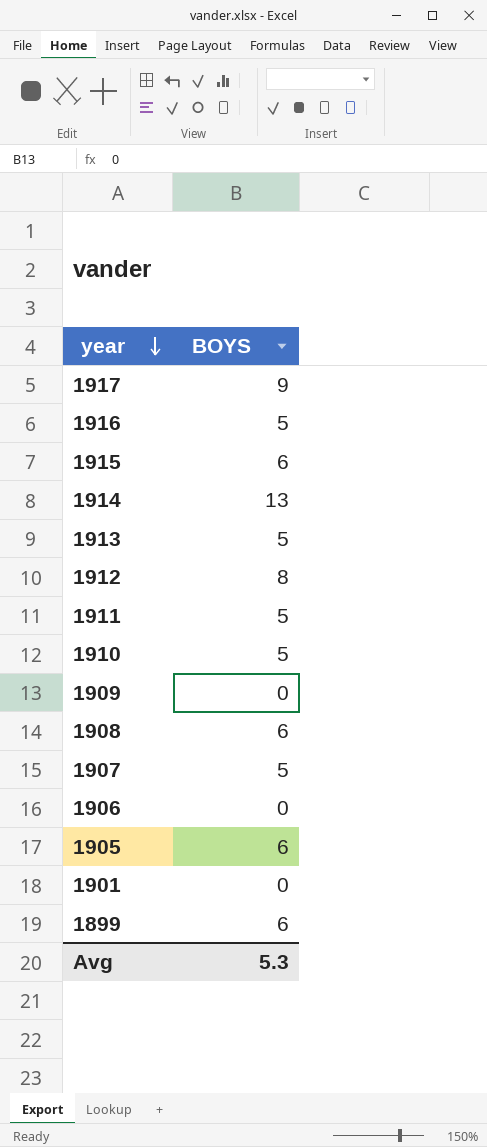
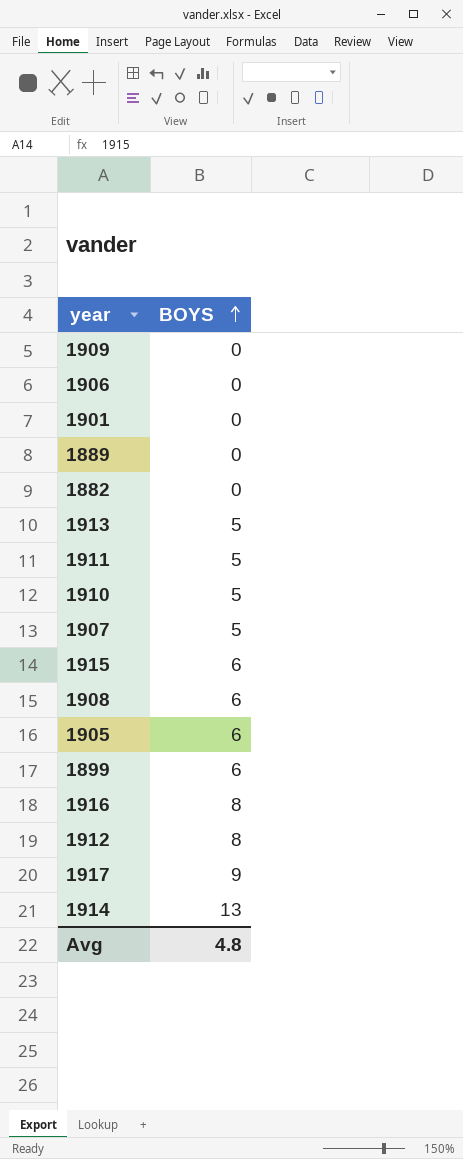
row order: year descending -> BOYS ascending
row 1889: none -> 0
row 1882: none -> 0
1916 | BOYS: 5 -> 8
Avg | BOYS: 5.3 -> 4.8

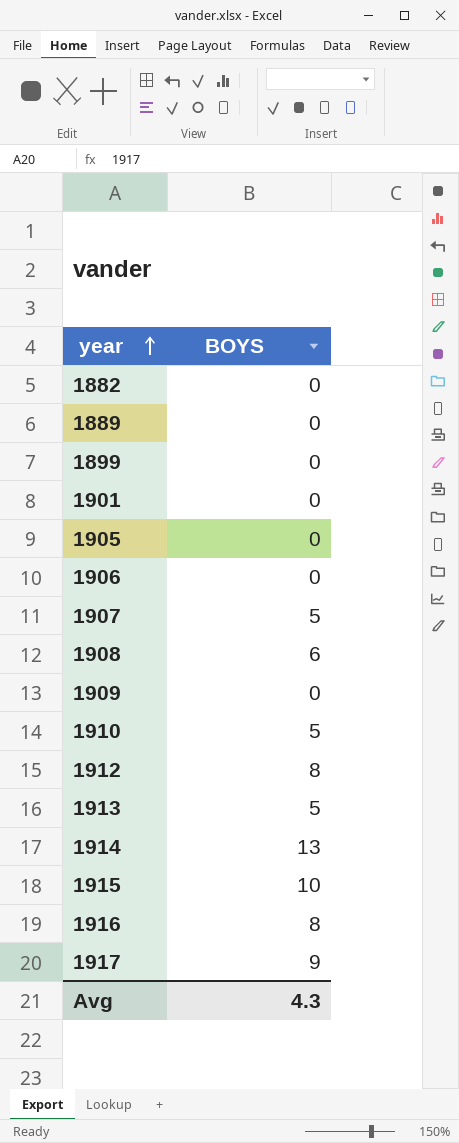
row order: BOYS ascending -> year ascending
row 1911: 5 -> none
1899 | BOYS: 6 -> 0
1905 | BOYS: 6 -> 0
1915 | BOYS: 6 -> 10
Avg | BOYS: 4.8 -> 4.3

